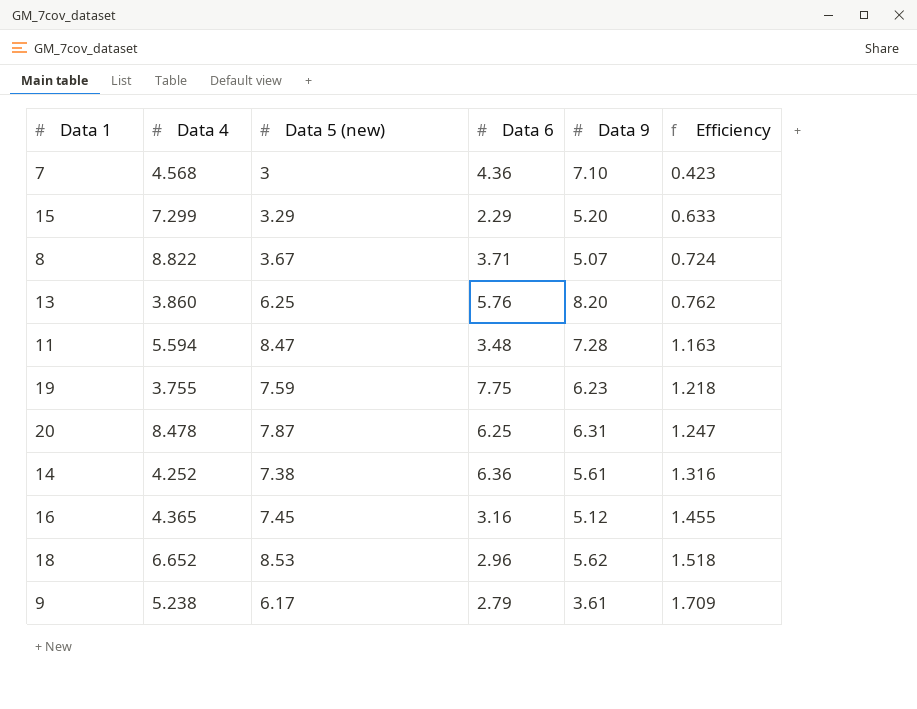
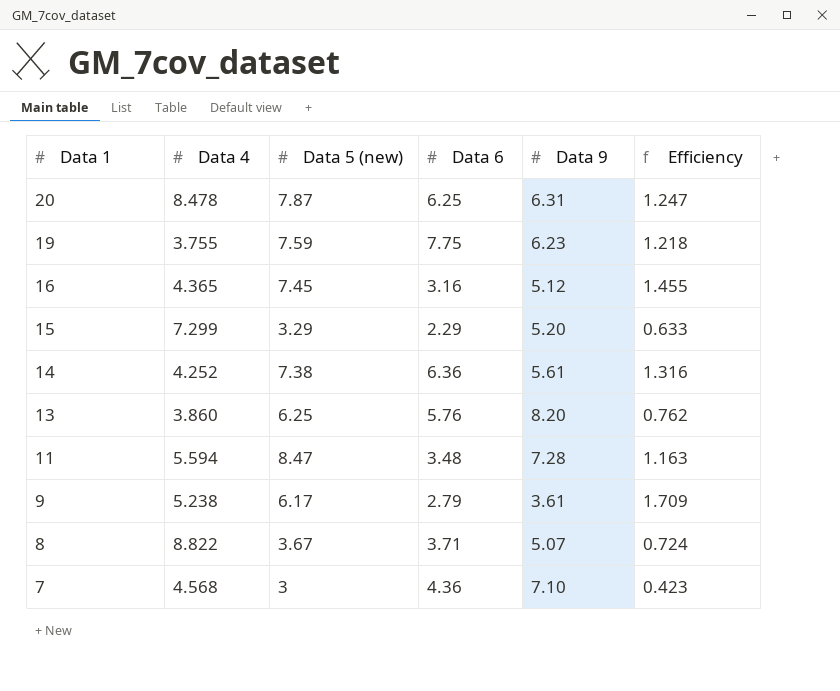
row order: Efficiency ascending -> Data 1 descending
row 18: 6.652 | 8.53 | 2.96 | 5.62 | 1.518 -> none

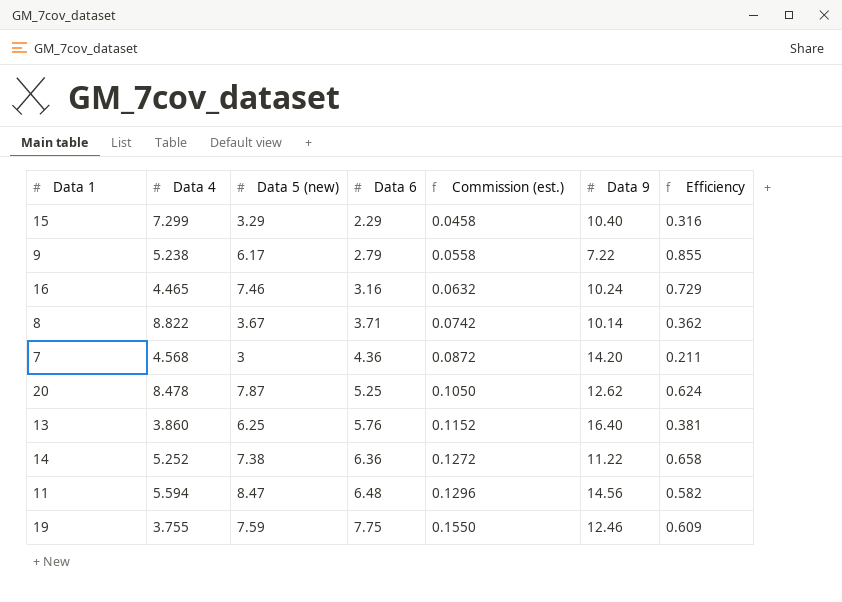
row order: Data 1 descending -> Data 6 ascending
column Commission (est.) | formula: none -> [Data 6] * 0.02
15 | Data 9: 5.20 -> 10.40
15 | Efficiency: 0.633 -> 0.316
9 | Data 9: 3.61 -> 7.22
9 | Efficiency: 1.709 -> 0.855
16 | Data 4: 4.365 -> 4.465
16 | Data 5 (new): 7.45 -> 7.46
16 | Data 9: 5.12 -> 10.24
16 | Efficiency: 1.455 -> 0.729
8 | Data 9: 5.07 -> 10.14
8 | Efficiency: 0.724 -> 0.362
7 | Data 9: 7.10 -> 14.20
7 | Efficiency: 0.423 -> 0.211
20 | Data 6: 6.25 -> 5.25
20 | Data 9: 6.31 -> 12.62
20 | Efficiency: 1.247 -> 0.624
13 | Data 9: 8.20 -> 16.40
13 | Efficiency: 0.762 -> 0.381
14 | Data 4: 4.252 -> 5.252
14 | Data 9: 5.61 -> 11.22
14 | Efficiency: 1.316 -> 0.658
11 | Data 6: 3.48 -> 6.48
11 | Data 9: 7.28 -> 14.56
11 | Efficiency: 1.163 -> 0.582
19 | Data 9: 6.23 -> 12.46
19 | Efficiency: 1.218 -> 0.609

